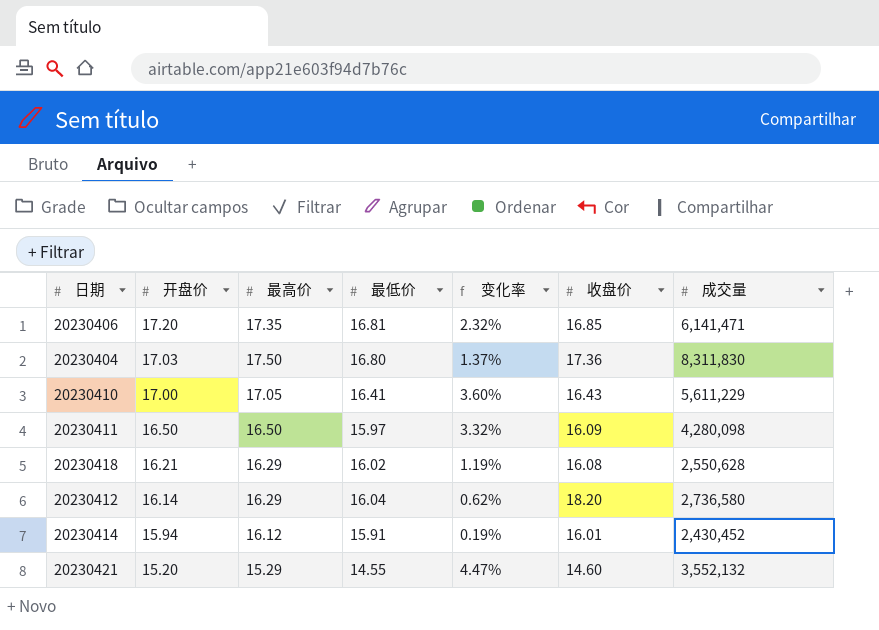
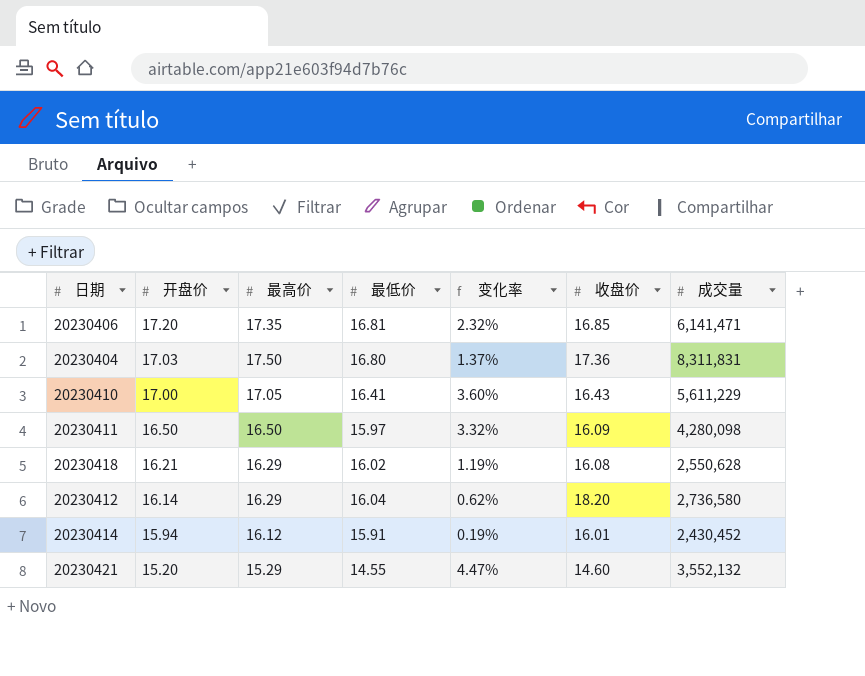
20230404 | 成交量: 8,311,830 -> 8,311,831

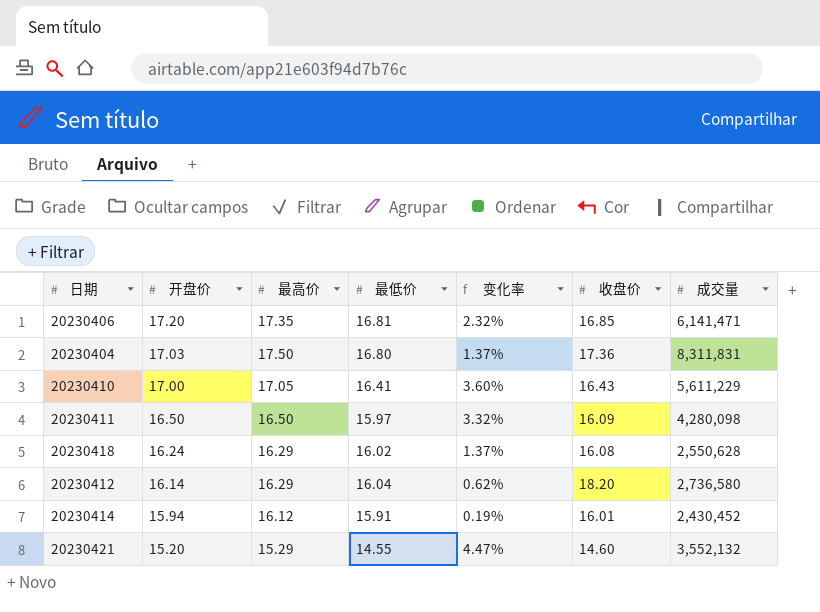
20230418 | 开盘价: 16.21 -> 16.24
20230418 | 变化率: 1.19% -> 1.37%

